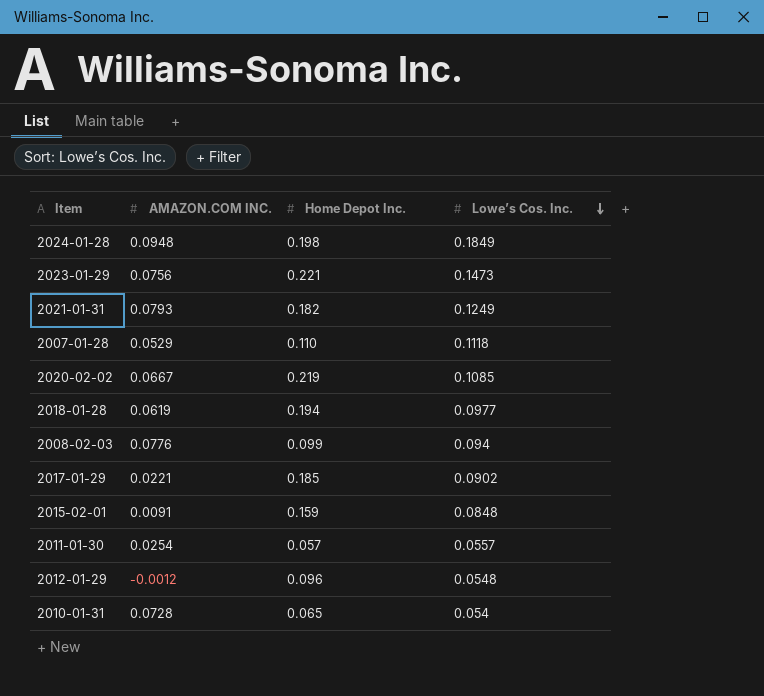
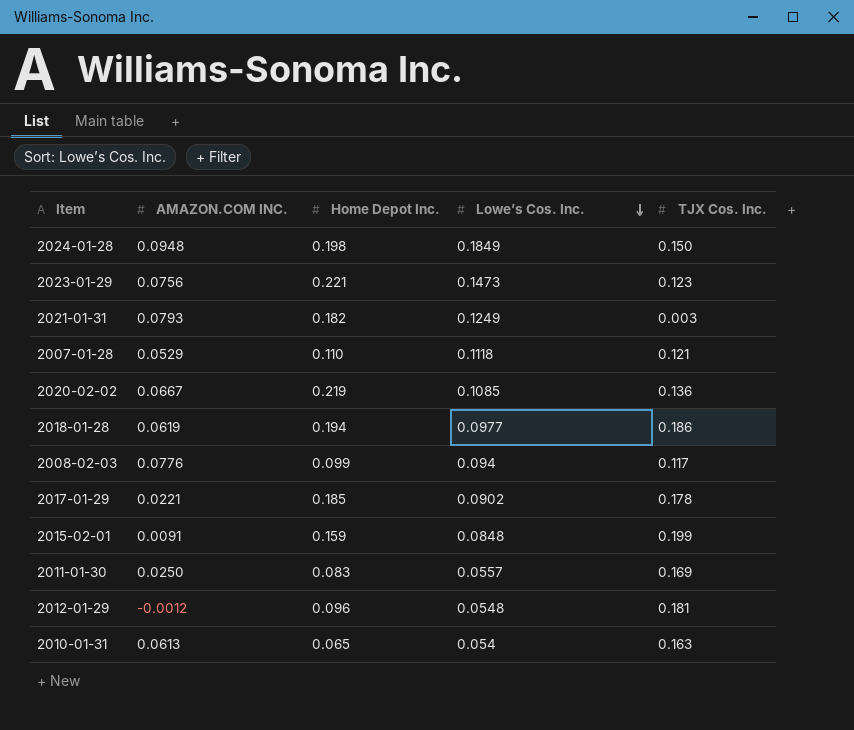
column TJX Cos. Inc. | position: none -> 5
2011-01-30 | AMAZON.COM INC.: 0.0254 -> 0.0250
2011-01-30 | Home Depot Inc.: 0.057 -> 0.083
2010-01-31 | AMAZON.COM INC.: 0.0728 -> 0.0613

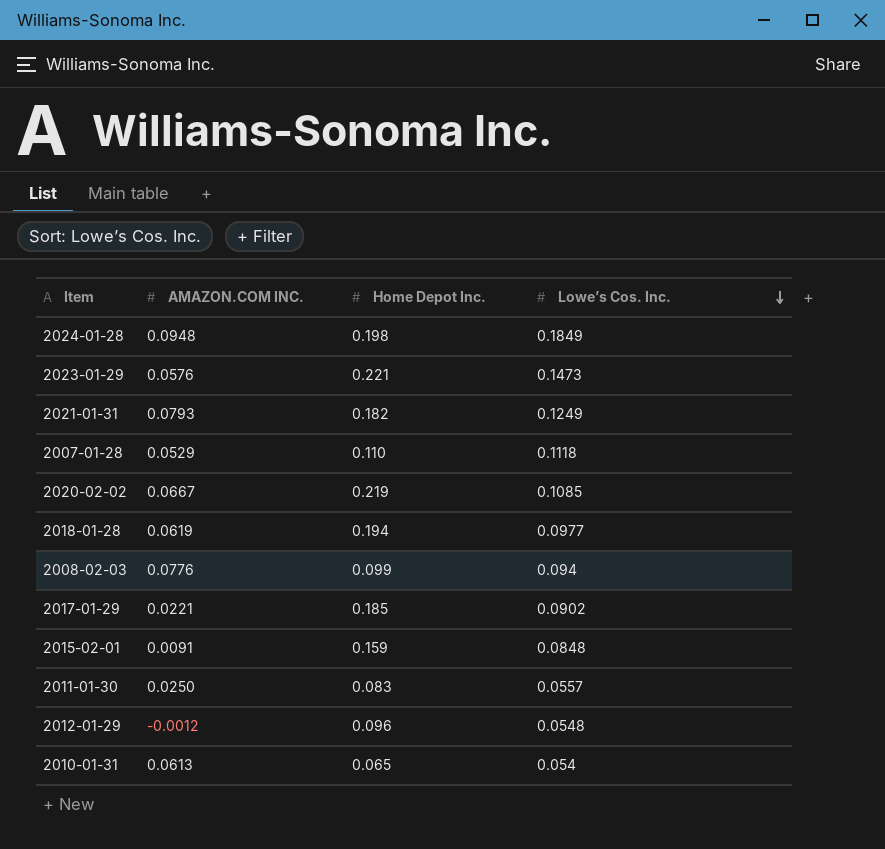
column TJX Cos. Inc. | position: 5 -> none
2023-01-29 | AMAZON.COM INC.: 0.0756 -> 0.0576

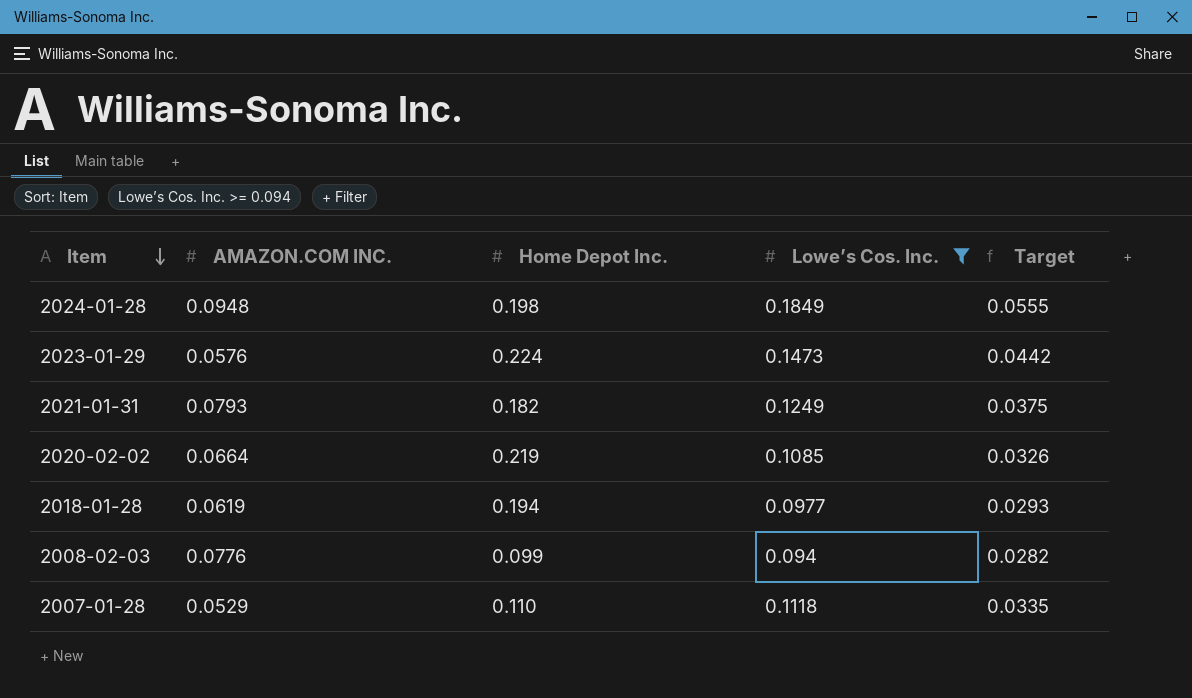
filter: none -> Lowe’s Cos. Inc. >= 0.094
row order: Lowe’s Cos. Inc. descending -> Item descending
column Target | formula: none -> [Lowe’s Cos. Inc.] * 0.3
2023-01-29 | Home Depot Inc.: 0.221 -> 0.224
2020-02-02 | AMAZON.COM INC.: 0.0667 -> 0.0664

